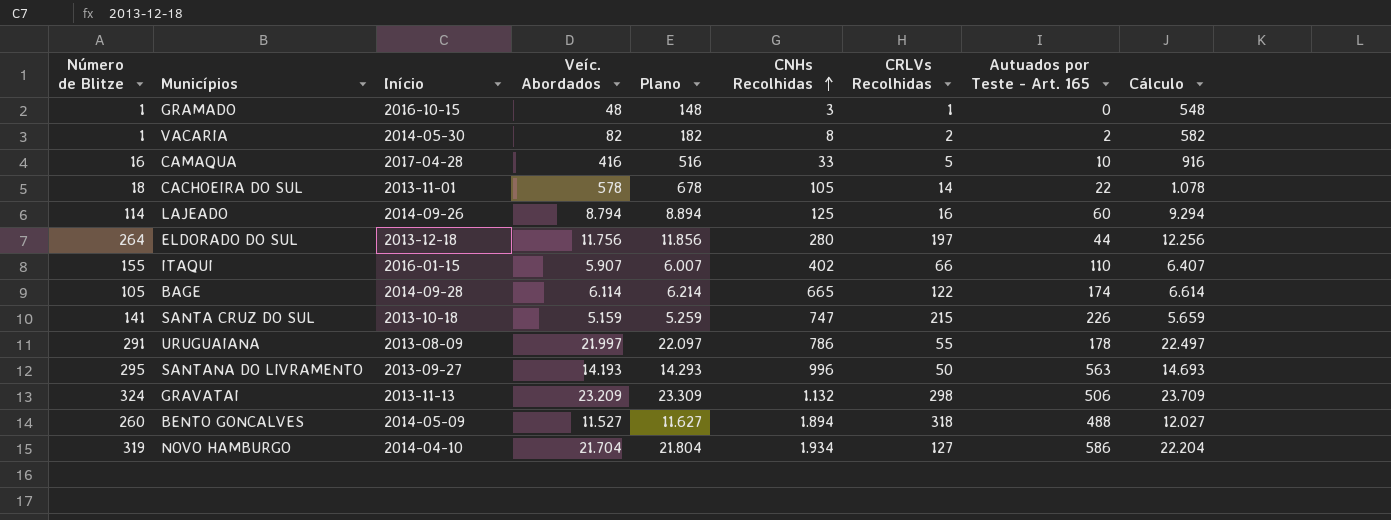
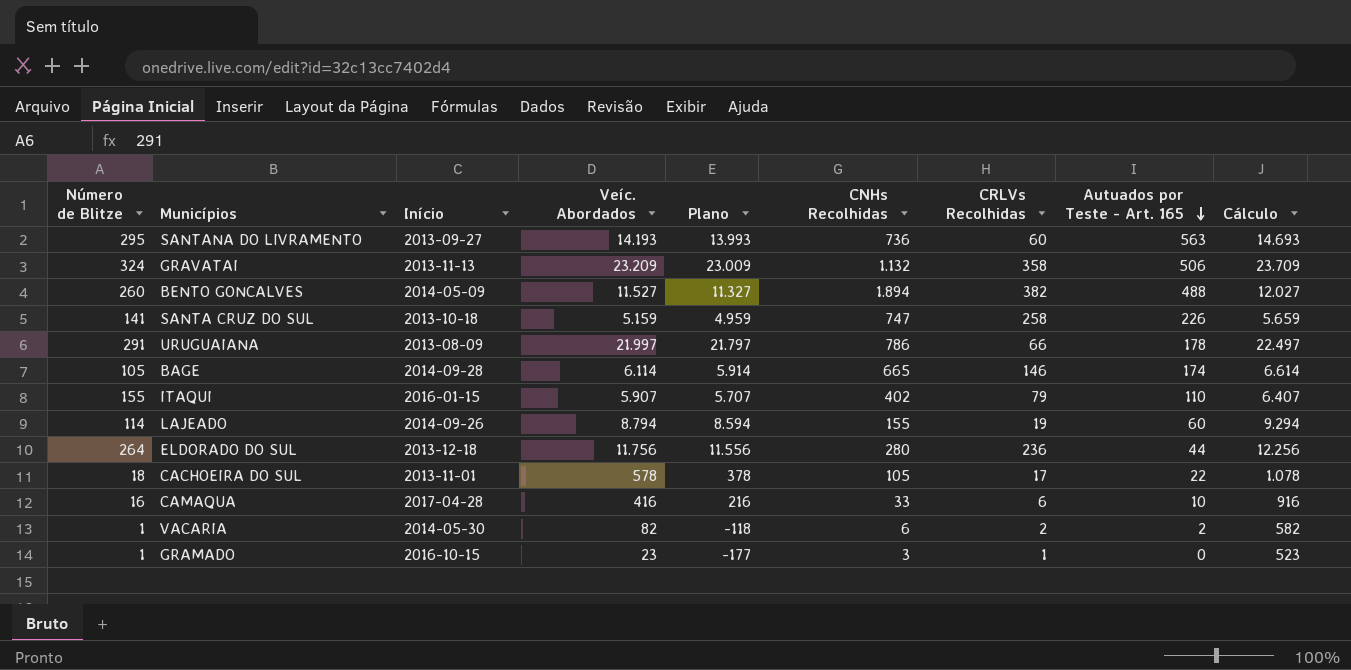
row order: CNHs Recolhidas ascending -> Autuados por Teste - Art. 165 descending
column Plano | formula: [Veíc. Abordados] + 100 -> [Veíc. Abordados] - 200
row NOVO HAMBURGO: 319 | 2014-04-10 | 21.704 | 21.804 | 1.934 | 127 | 586 | 22.204 -> none
SANTANA DO LIVRAMENTO | CNHs Recolhidas: 996 -> 736
SANTANA DO LIVRAMENTO | CRLVs Recolhidas: 50 -> 60
GRAVATAI | CRLVs Recolhidas: 298 -> 358
BENTO GONCALVES | CRLVs Recolhidas: 318 -> 382
SANTA CRUZ DO SUL | CRLVs Recolhidas: 215 -> 258
URUGUAIANA | CRLVs Recolhidas: 55 -> 66
BAGE | CRLVs Recolhidas: 122 -> 146
ITAQUI | CRLVs Recolhidas: 66 -> 79
LAJEADO | CNHs Recolhidas: 125 -> 155
LAJEADO | CRLVs Recolhidas: 16 -> 19
ELDORADO DO SUL | CRLVs Recolhidas: 197 -> 236
CACHOEIRA DO SUL | CRLVs Recolhidas: 14 -> 17
CAMAQUA | CRLVs Recolhidas: 5 -> 6
VACARIA | CNHs Recolhidas: 8 -> 6
GRAMADO | Veíc. Abordados: 48 -> 23
GRAMADO | Cálculo: 548 -> 523

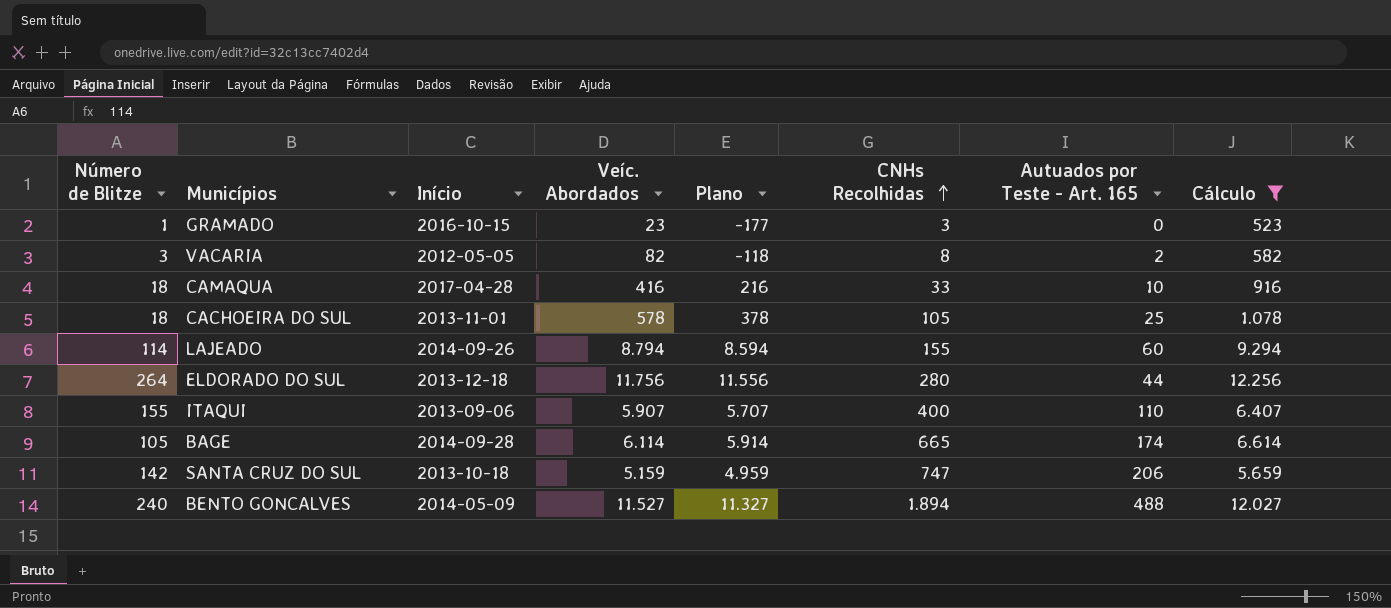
filter: none -> Cálculo <= 12.256
row order: Autuados por Teste - Art. 165 descending -> CNHs Recolhidas ascending
column CRLVs Recolhidas | position: 7 -> none
VACARIA | Número de Blitze: 1 -> 3
VACARIA | Início: 2014-05-30 -> 2012-05-05
VACARIA | CNHs Recolhidas: 6 -> 8
CAMAQUA | Número de Blitze: 16 -> 18
CACHOEIRA DO SUL | Autuados por Teste - Art. 165: 22 -> 25
ITAQUI | Início: 2016-01-15 -> 2013-09-06
ITAQUI | CNHs Recolhidas: 402 -> 400
SANTA CRUZ DO SUL | Número de Blitze: 141 -> 142
SANTA CRUZ DO SUL | Autuados por Teste - Art. 165: 226 -> 206
BENTO GONCALVES | Número de Blitze: 260 -> 240

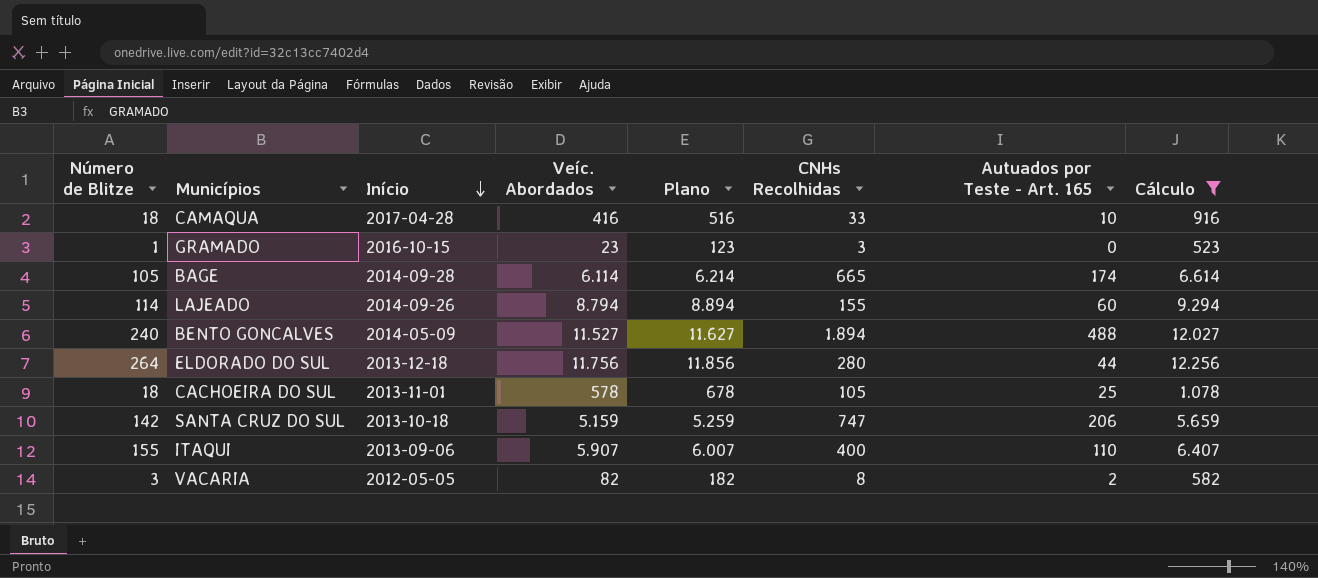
row order: CNHs Recolhidas ascending -> Início descending
column Plano | formula: [Veíc. Abordados] - 200 -> [Veíc. Abordados] + 100

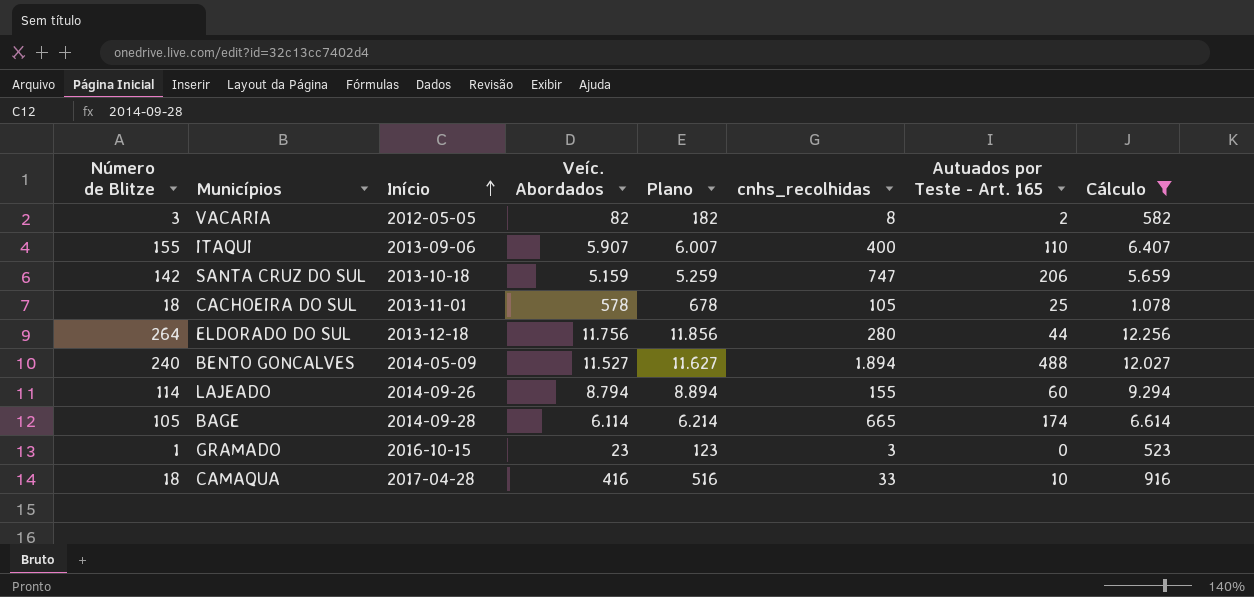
row order: Início descending -> Início ascending
column name: CNHs Recolhidas -> cnhs_recolhidas

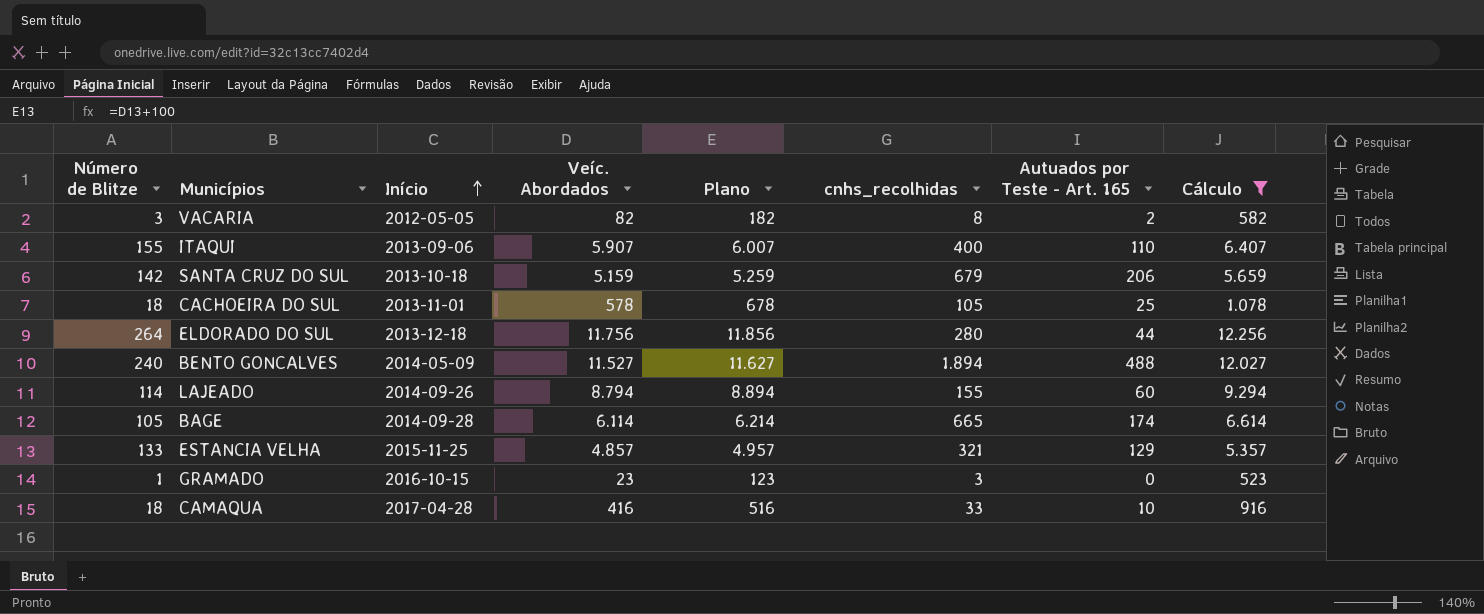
SANTA CRUZ DO SUL | cnhs_recolhidas: 747 -> 679
row ESTANCIA VELHA: none -> 133 | 2015-11-25 | 4.857 | 4.957 | 321 | 129 | 5.357

